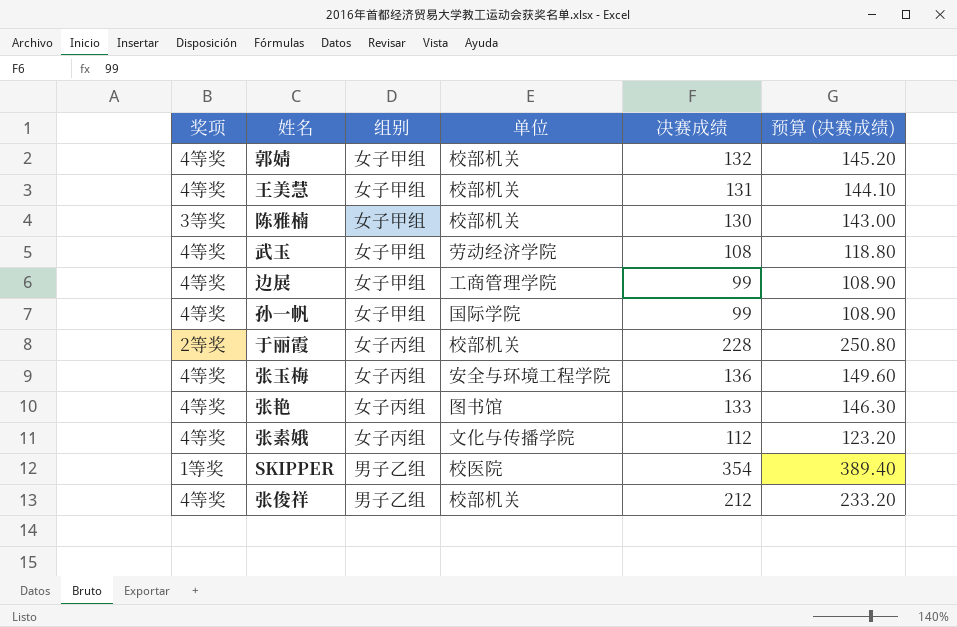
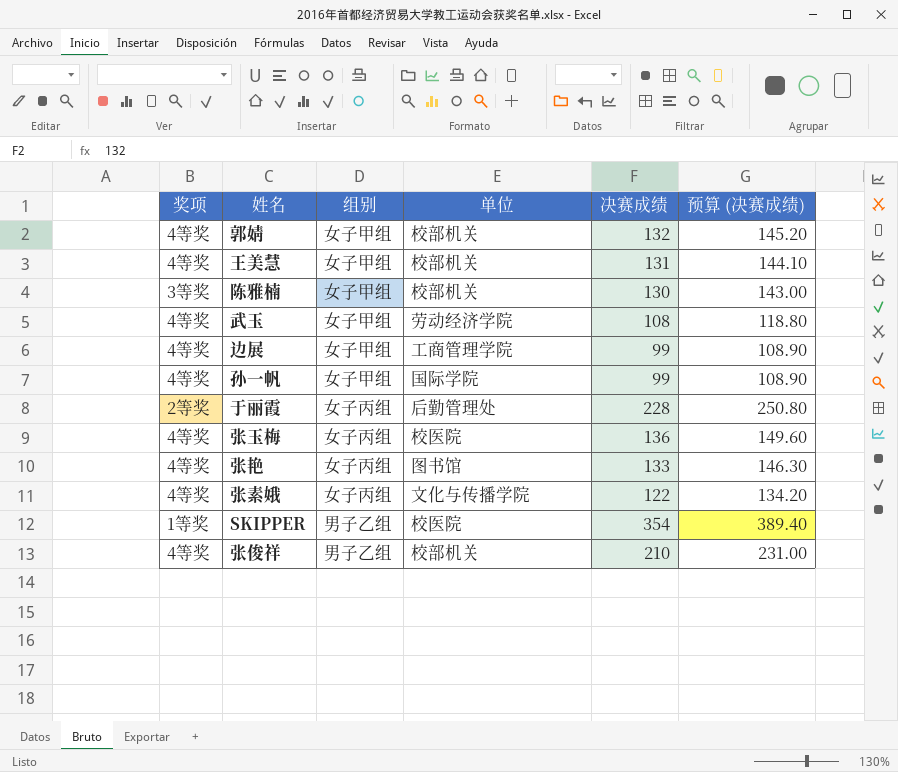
于丽霞 | 单位: 校部机关 -> 后勤管理处
张玉梅 | 单位: 安全与环境工程学院 -> 校医院
张素娥 | 决赛成绩: 112 -> 122
张素娥 | 预算 (决赛成绩): 123.20 -> 134.20
张俊祥 | 决赛成绩: 212 -> 210
张俊祥 | 预算 (决赛成绩): 233.20 -> 231.00

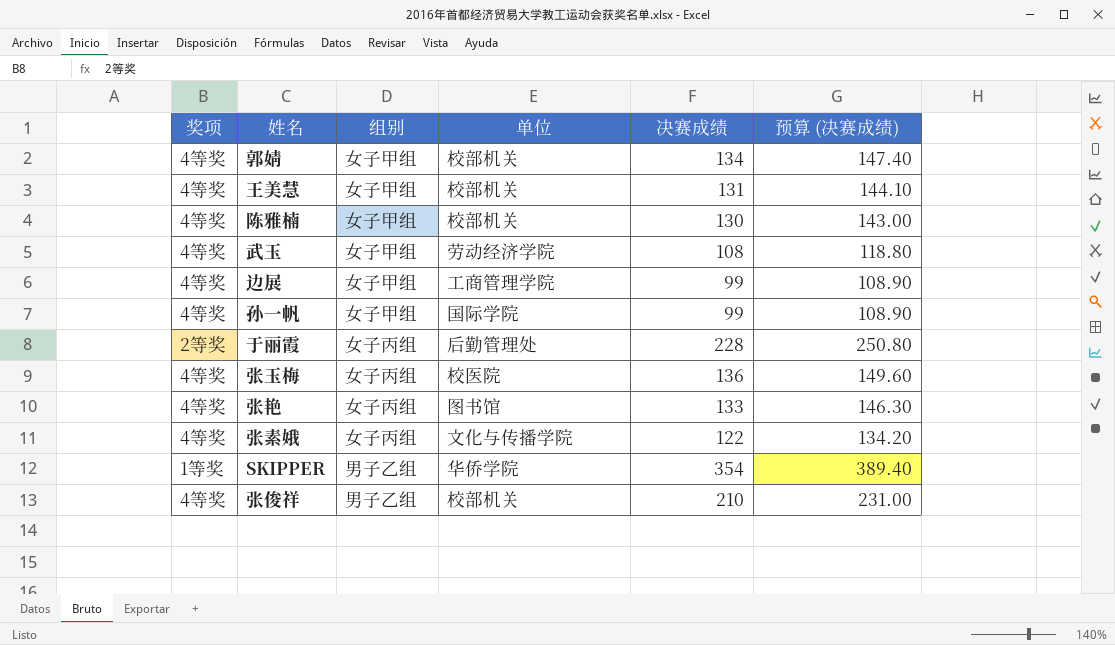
郭婧 | 决赛成绩: 132 -> 134
郭婧 | 预算 (决赛成绩): 145.20 -> 147.40
陈雅楠 | 奖项: 3等奖 -> 4等奖
SKIPPER | 单位: 校医院 -> 华侨学院

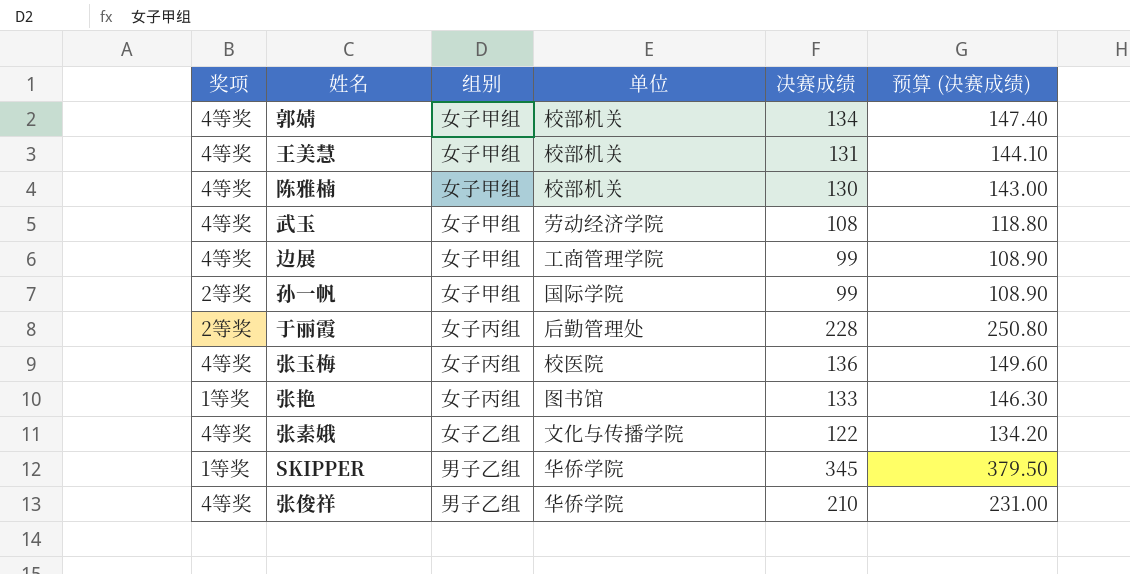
孙一帆 | 奖项: 4等奖 -> 2等奖
张艳 | 奖项: 4等奖 -> 1等奖
张素娥 | 组别: 女子丙组 -> 女子乙组
SKIPPER | 决赛成绩: 354 -> 345
SKIPPER | 预算 (决赛成绩): 389.40 -> 379.50
张俊祥 | 单位: 校部机关 -> 华侨学院

